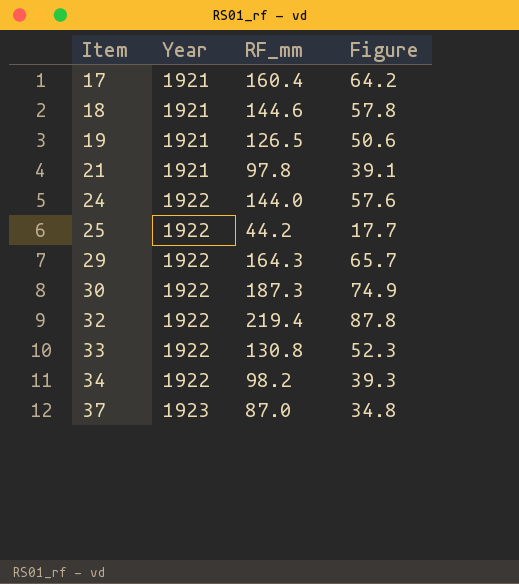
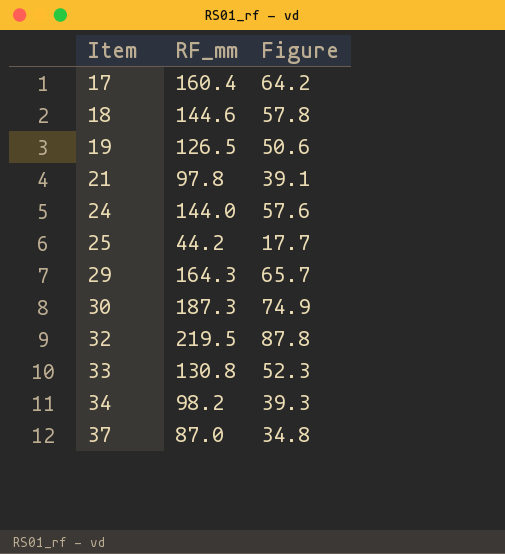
column Year | position: 2 -> none
32 | RF_mm: 219.4 -> 219.5

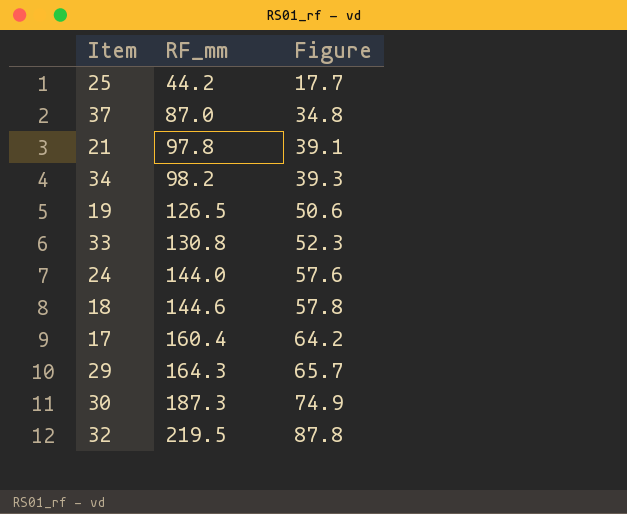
row order: Item ascending -> RF_mm ascending

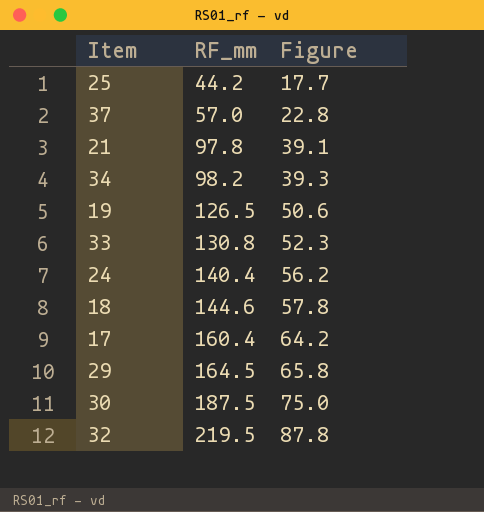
37 | RF_mm: 87.0 -> 57.0
37 | Figure: 34.8 -> 22.8
24 | RF_mm: 144.0 -> 140.4
24 | Figure: 57.6 -> 56.2
29 | RF_mm: 164.3 -> 164.5
29 | Figure: 65.7 -> 65.8
30 | RF_mm: 187.3 -> 187.5
30 | Figure: 74.9 -> 75.0

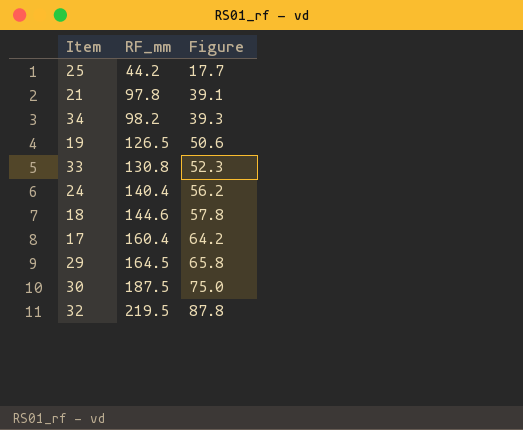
row 37: 57.0 | 22.8 -> none

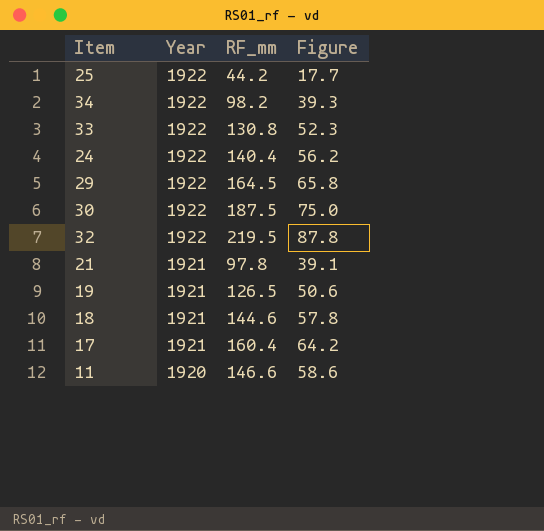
row order: RF_mm ascending -> Year descending
column Year | position: none -> 2
row 11: none -> 1920 | 146.6 | 58.6

